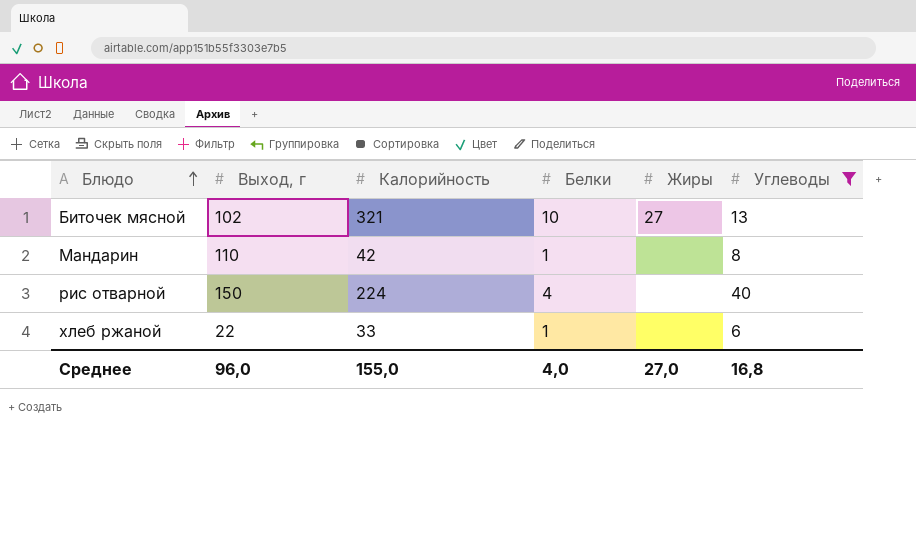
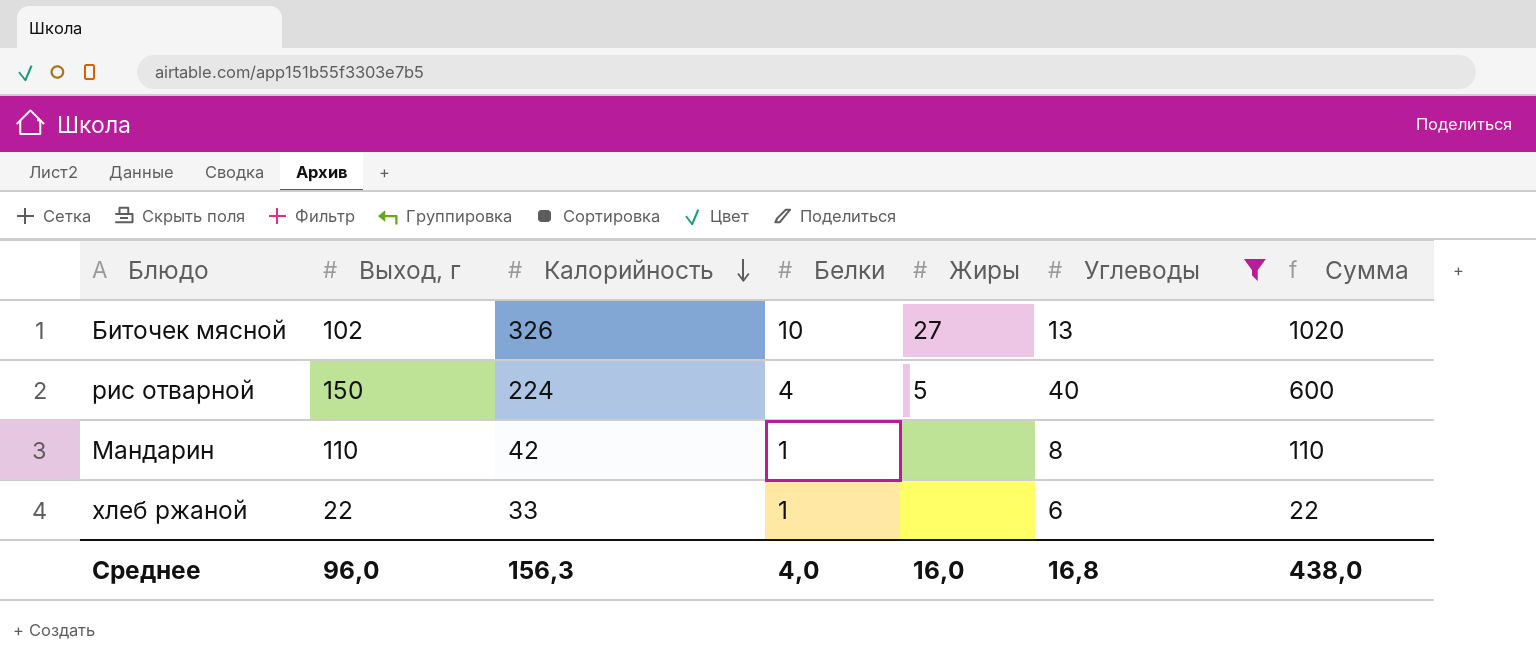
row order: Блюдо ascending -> Калорийность descending
column Сумма | formula: none -> [Выход, г] * [Белки]
Биточек мясной | Калорийность: 321 -> 326
рис отварной | Жиры: none -> 5
Среднее | Калорийность: 155,0 -> 156,3
Среднее | Жиры: 27,0 -> 16,0

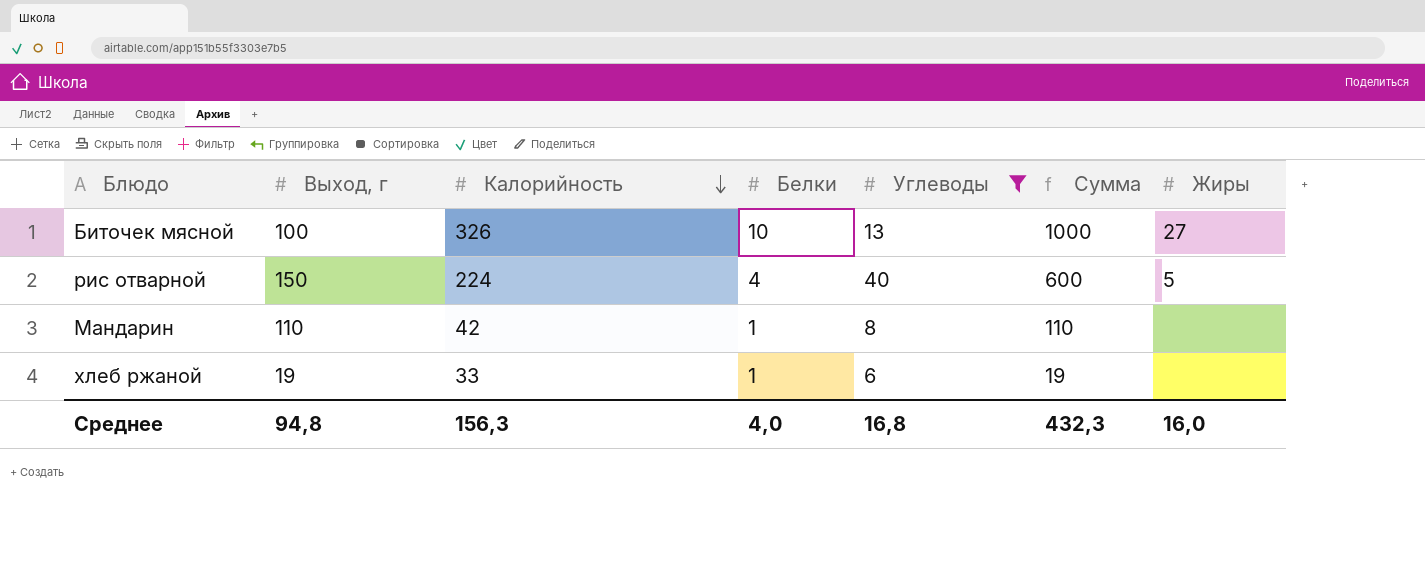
column Жиры | position: 5 -> 7
Биточек мясной | Выход, г: 102 -> 100
Биточек мясной | Сумма: 1020 -> 1000
хлеб ржаной | Выход, г: 22 -> 19
хлеб ржаной | Сумма: 22 -> 19
Среднее | Выход, г: 96,0 -> 94,8
Среднее | Сумма: 438,0 -> 432,3

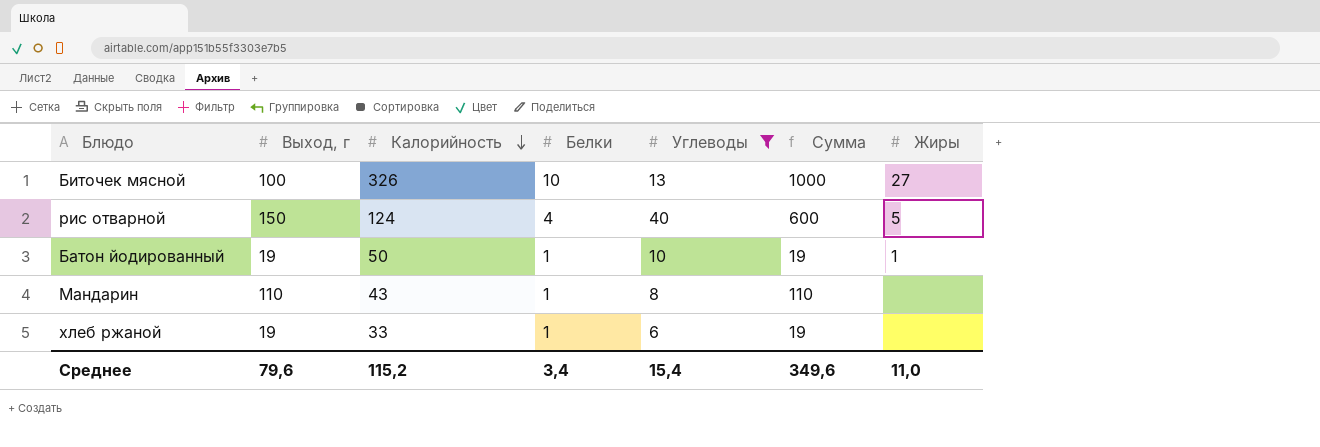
рис отварной | Калорийность: 224 -> 124
row Батон йодированный: none -> 19 | 50 | 1 | 10 | 19 | 1
Мандарин | Калорийность: 42 -> 43
Среднее | Выход, г: 94,8 -> 79,6
Среднее | Калорийность: 156,3 -> 115,2
Среднее | Белки: 4,0 -> 3,4
Среднее | Углеводы: 16,8 -> 15,4
Среднее | Сумма: 432,3 -> 349,6
Среднее | Жиры: 16,0 -> 11,0

